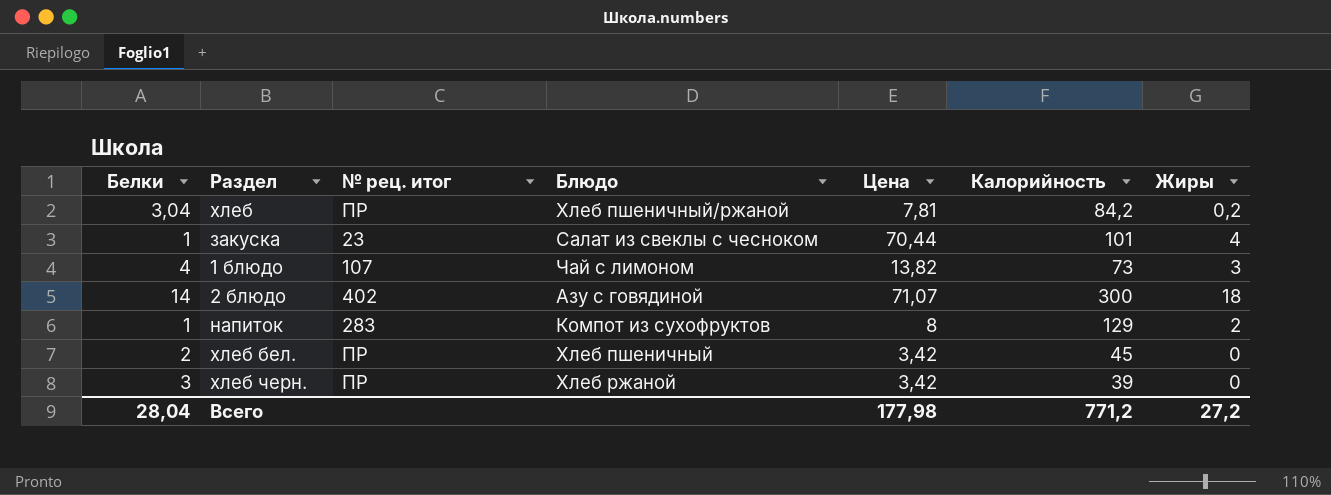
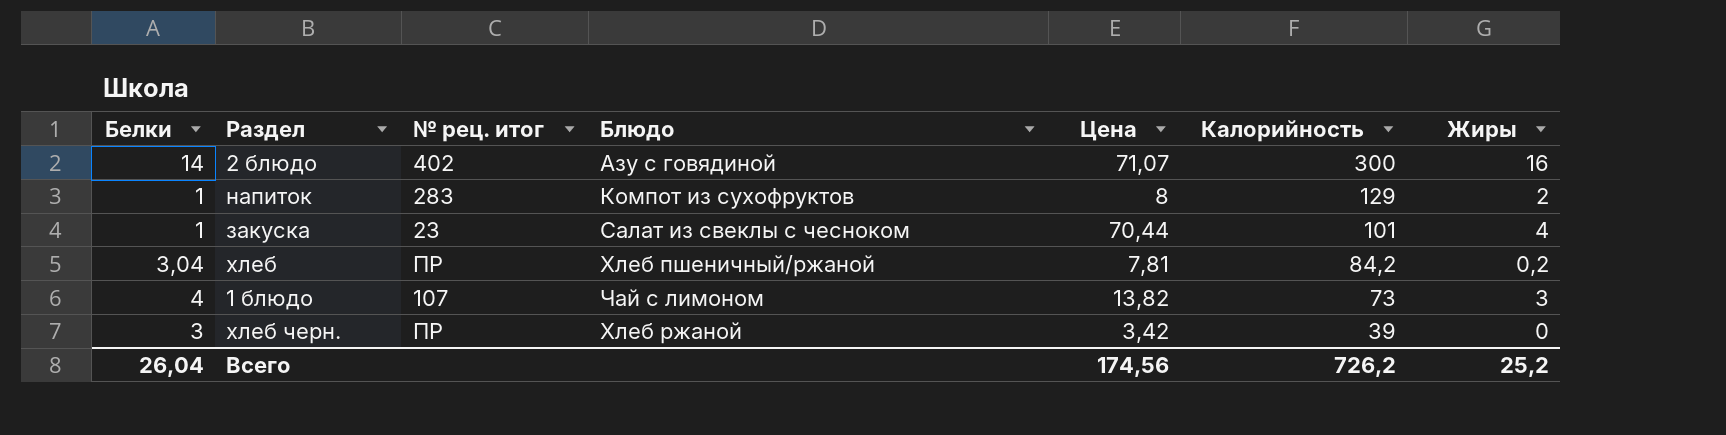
row order: none -> Калорийность descending
row хлеб бел.: 2 | ПР | Хлеб пшеничный | 3,42 | 45 | 0 -> none
2 блюдо | Жиры: 18 -> 16
Всего | Белки: 28,04 -> 26,04
Всего | Цена: 177,98 -> 174,56
Всего | Калорийность: 771,2 -> 726,2
Всего | Жиры: 27,2 -> 25,2

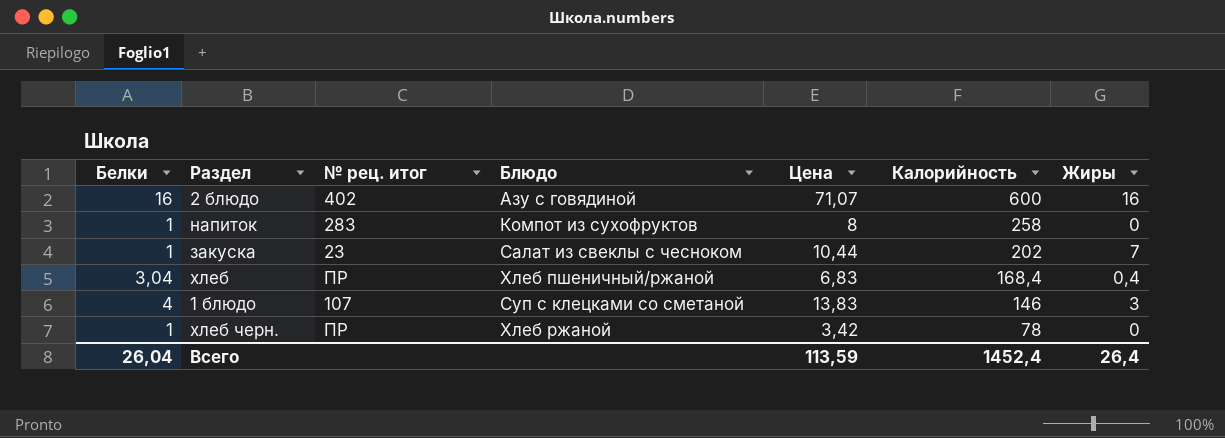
2 блюдо | Белки: 14 -> 16
2 блюдо | Калорийность: 300 -> 600
напиток | Калорийность: 129 -> 258
напиток | Жиры: 2 -> 0
закуска | Цена: 70,44 -> 10,44
закуска | Калорийность: 101 -> 202
закуска | Жиры: 4 -> 7
хлеб | Цена: 7,81 -> 6,83
хлеб | Калорийность: 84,2 -> 168,4
хлеб | Жиры: 0,2 -> 0,4
1 блюдо | Блюдо: Чай с лимоном -> Суп с клецками со сметаной
1 блюдо | Цена: 13,82 -> 13,83
1 блюдо | Калорийность: 73 -> 146
хлеб черн. | Белки: 3 -> 1
хлеб черн. | Калорийность: 39 -> 78
Всего | Цена: 174,56 -> 113,59
Всего | Калорийность: 726,2 -> 1452,4
Всего | Жиры: 25,2 -> 26,4

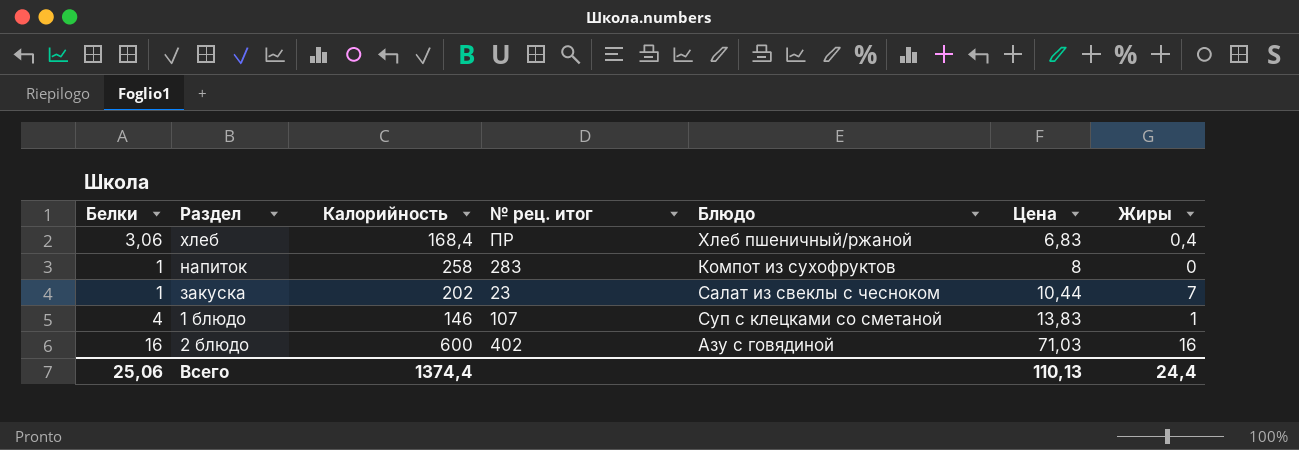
row order: Калорийность descending -> Цена ascending
column Калорийность | position: 6 -> 3
row хлеб черн.: 1 | ПР | Хлеб ржаной | 3,42 | 78 | 0 -> none
хлеб | Белки: 3,04 -> 3,06
1 блюдо | Жиры: 3 -> 1
2 блюдо | Цена: 71,07 -> 71,03
Всего | Белки: 26,04 -> 25,06
Всего | Калорийность: 1452,4 -> 1374,4
Всего | Цена: 113,59 -> 110,13
Всего | Жиры: 26,4 -> 24,4

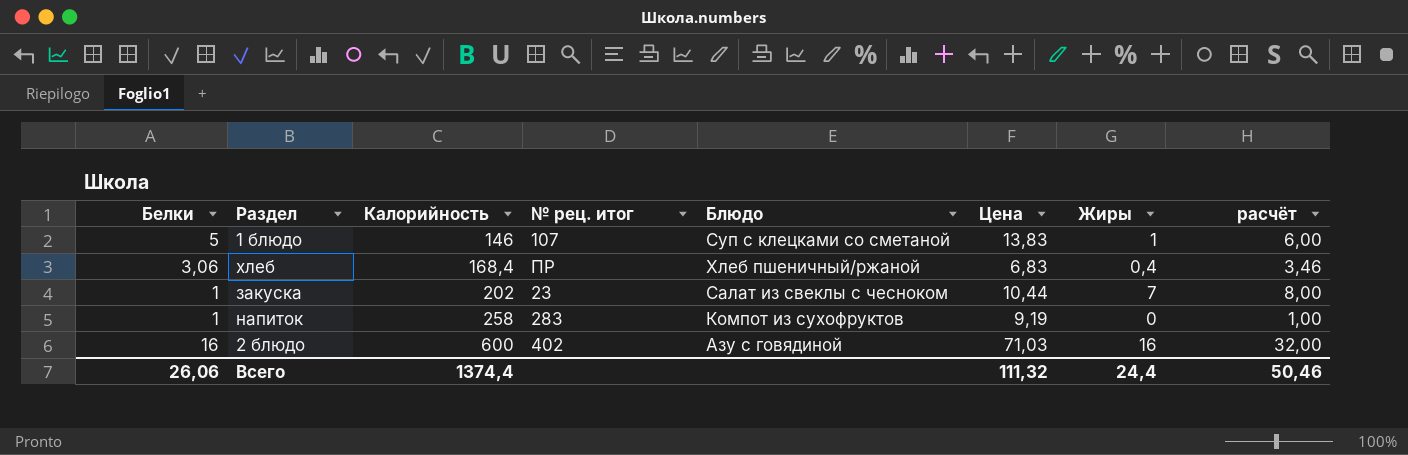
row order: Цена ascending -> Калорийность ascending
column расчёт | formula: none -> [Белки] + [Жиры]
1 блюдо | Белки: 4 -> 5
напиток | Цена: 8 -> 9,19
Всего | Белки: 25,06 -> 26,06
Всего | Цена: 110,13 -> 111,32

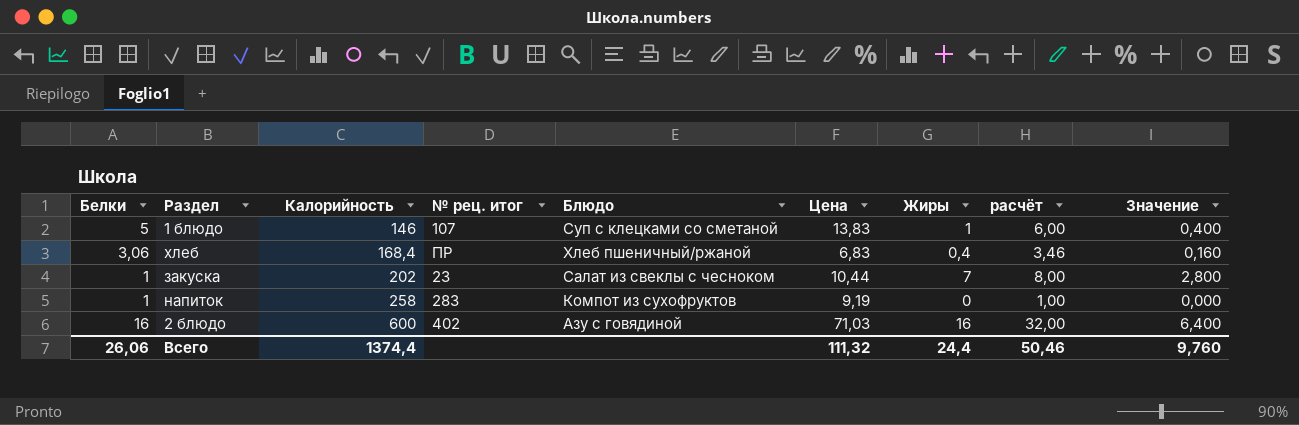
column Значение | formula: none -> [Жиры] * 0,4

